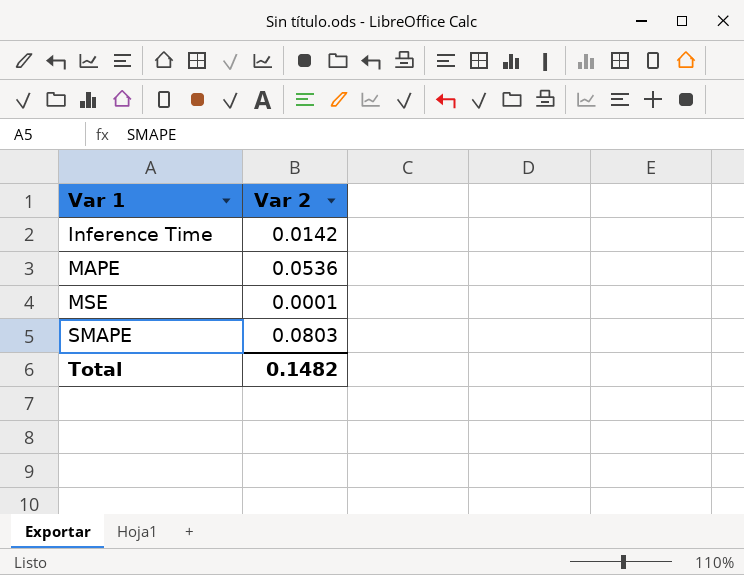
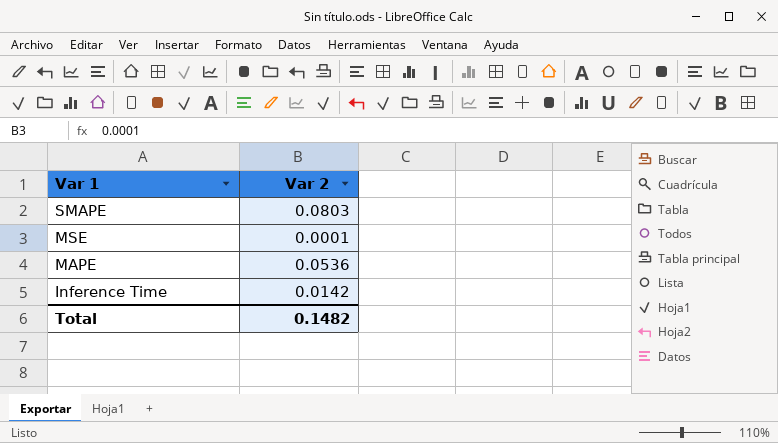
row order: Var 1 ascending -> Var 1 descending

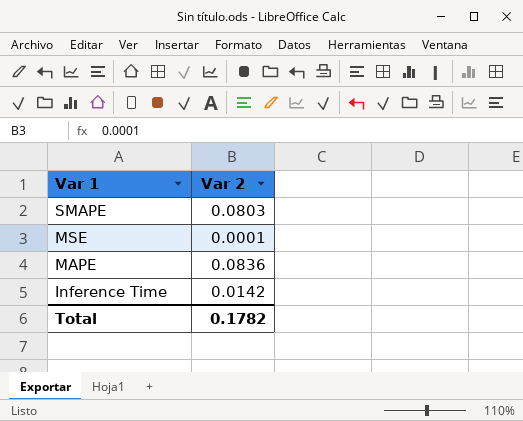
MAPE | Var 2: 0.0536 -> 0.0836
Total | Var 2: 0.1482 -> 0.1782

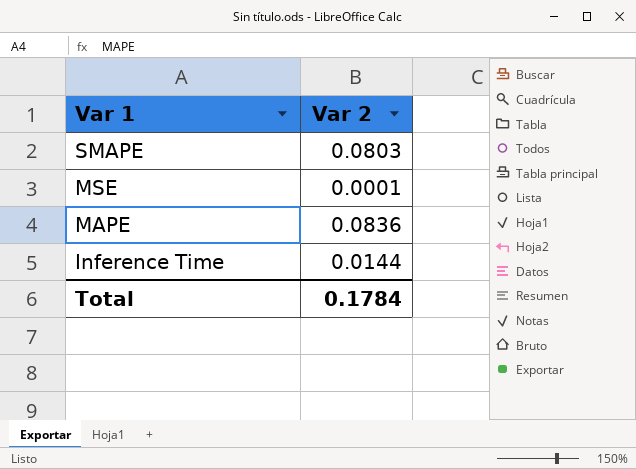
Inference Time | Var 2: 0.0142 -> 0.0144
Total | Var 2: 0.1782 -> 0.1784

